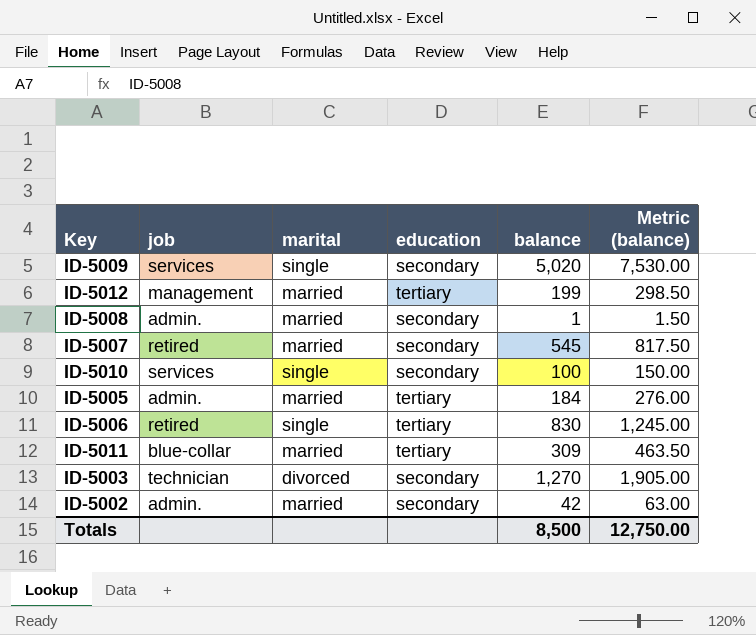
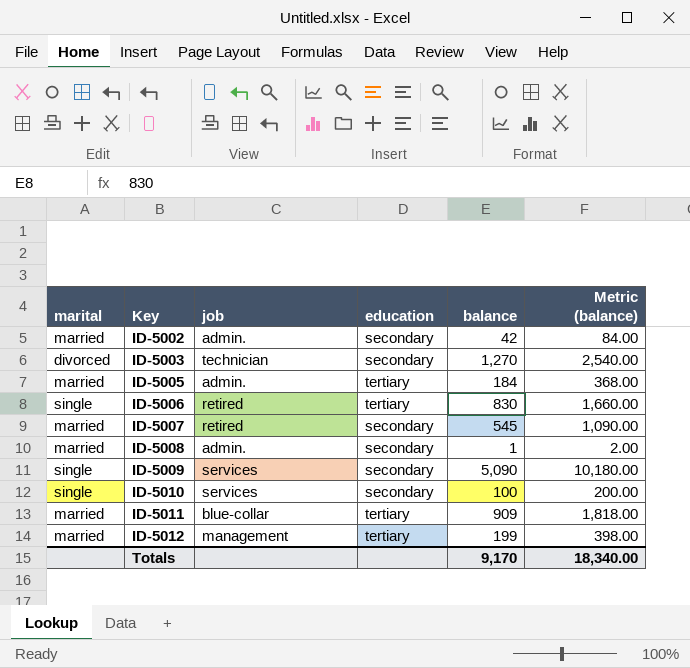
row order: none -> Key ascending
column marital | position: 3 -> 1
column Metric (balance) | formula: [balance] * 1.5 -> [balance] * 2
ID-5009 | balance: 5,020 -> 5,090
ID-5011 | balance: 309 -> 909
Totals | balance: 8,500 -> 9,170
Totals | Metric (balance): 12,750.00 -> 18,340.00

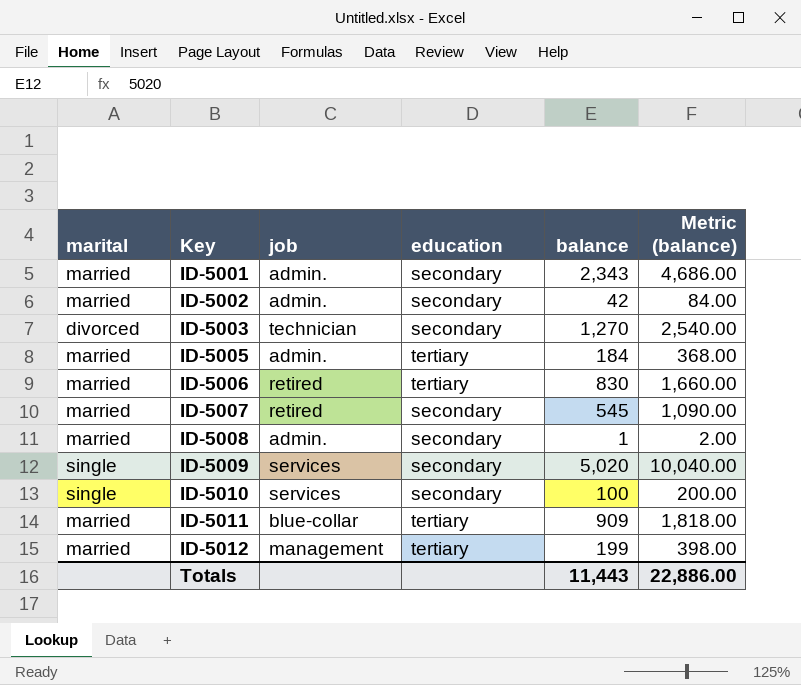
row ID-5001: none -> married | admin. | secondary | 2,343 | 4,686.00
ID-5006 | marital: single -> married
ID-5009 | balance: 5,090 -> 5,020
ID-5009 | Metric (balance): 10,180.00 -> 10,040.00
Totals | balance: 9,170 -> 11,443
Totals | Metric (balance): 18,340.00 -> 22,886.00

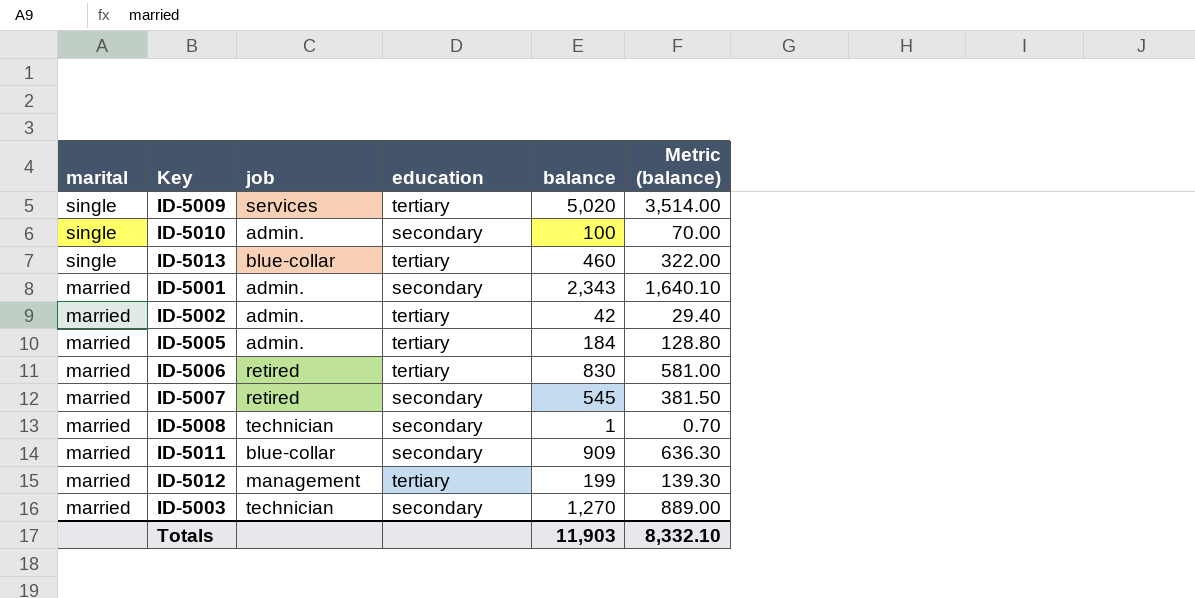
row order: Key ascending -> marital descending
column Metric (balance) | formula: [balance] * 2 -> [balance] * 0.7
ID-5009 | education: secondary -> tertiary
ID-5010 | job: services -> admin.
row ID-5013: none -> single | blue-collar | tertiary | 460 | 322.00
ID-5002 | education: secondary -> tertiary
ID-5008 | job: admin. -> technician
ID-5011 | education: tertiary -> secondary
ID-5003 | marital: divorced -> married
Totals | balance: 11,443 -> 11,903
Totals | Metric (balance): 22,886.00 -> 8,332.10

